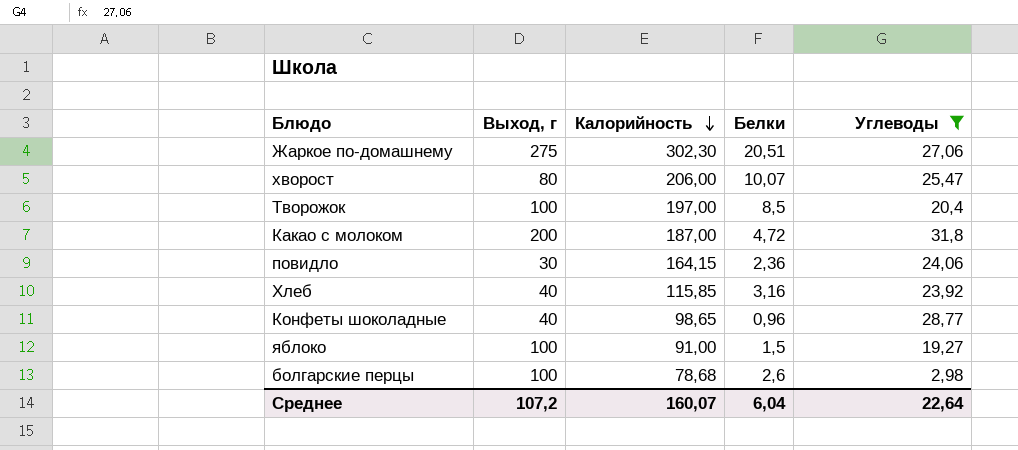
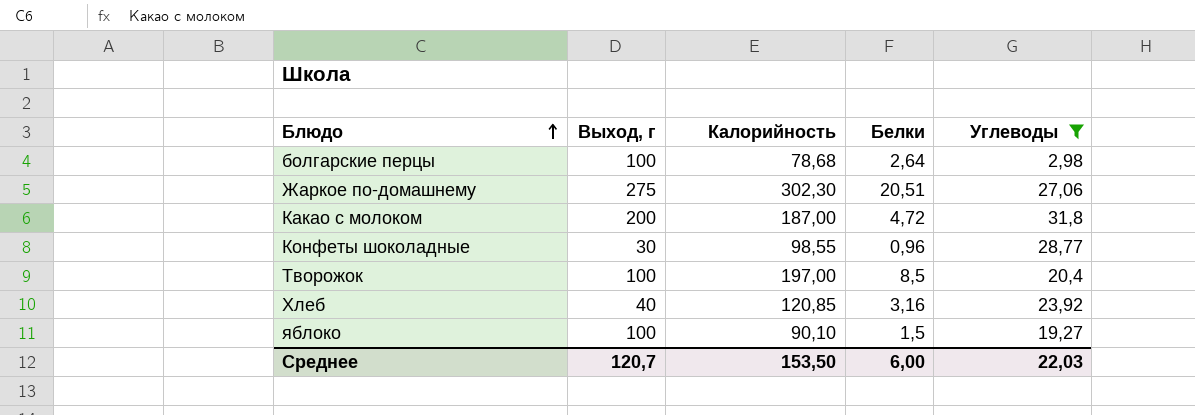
row order: Калорийность descending -> Блюдо ascending
row хворост: 80 | 206,00 | 10,07 | 25,47 -> none
row повидло: 30 | 164,15 | 2,36 | 24,06 -> none
болгарские перцы | Белки: 2,6 -> 2,64
Конфеты шоколадные | Выход, г: 40 -> 30
Конфеты шоколадные | Калорийность: 98,65 -> 98,55
Хлеб | Калорийность: 115,85 -> 120,85
яблоко | Калорийность: 91,00 -> 90,10
Среднее | Выход, г: 107,2 -> 120,7
Среднее | Калорийность: 160,07 -> 153,50
Среднее | Белки: 6,04 -> 6,00
Среднее | Углеводы: 22,64 -> 22,03

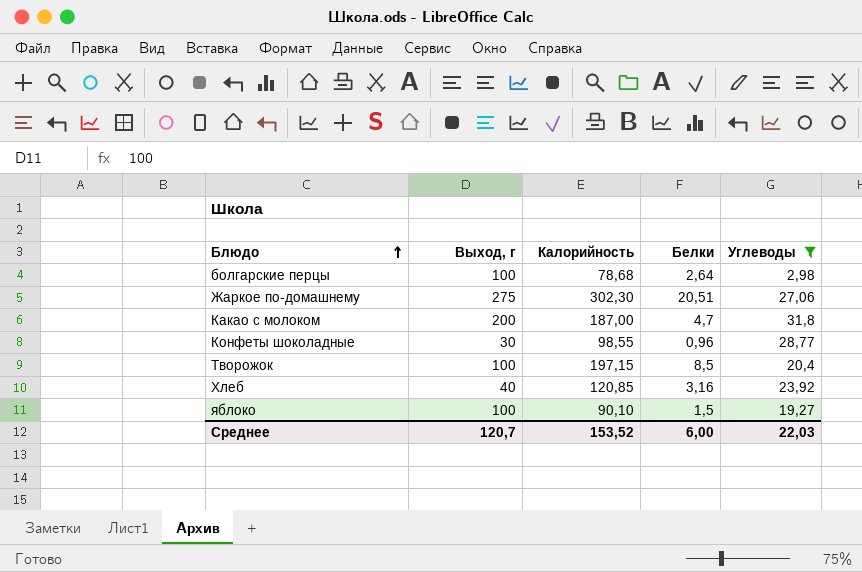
Какао с молоком | Белки: 4,72 -> 4,7
Творожок | Калорийность: 197,00 -> 197,15
Среднее | Калорийность: 153,50 -> 153,52

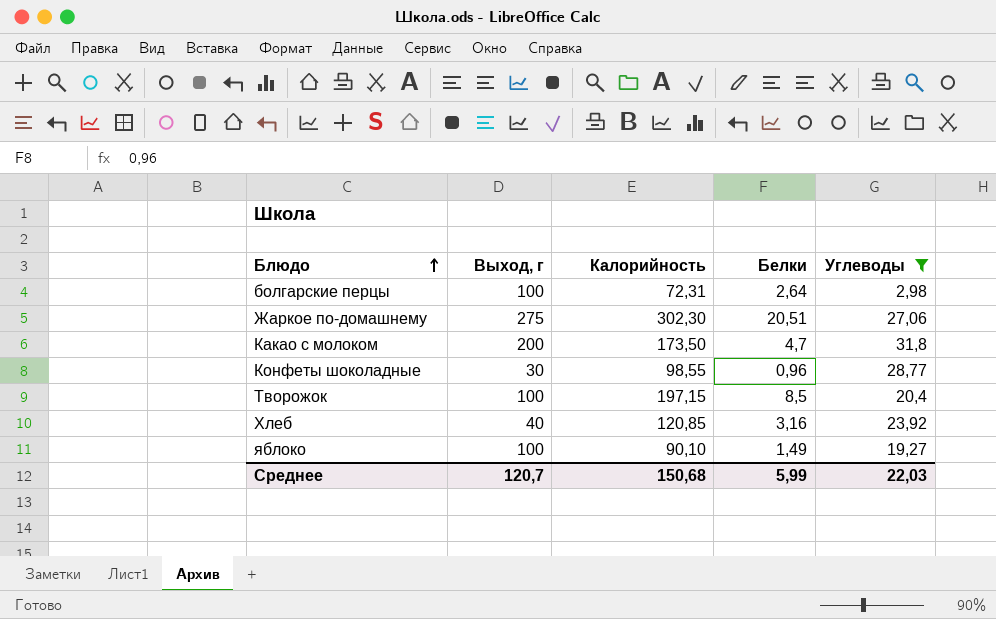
болгарские перцы | Калорийность: 78,68 -> 72,31
Какао с молоком | Калорийность: 187,00 -> 173,50
яблоко | Белки: 1,5 -> 1,49
Среднее | Калорийность: 153,52 -> 150,68
Среднее | Белки: 6,00 -> 5,99

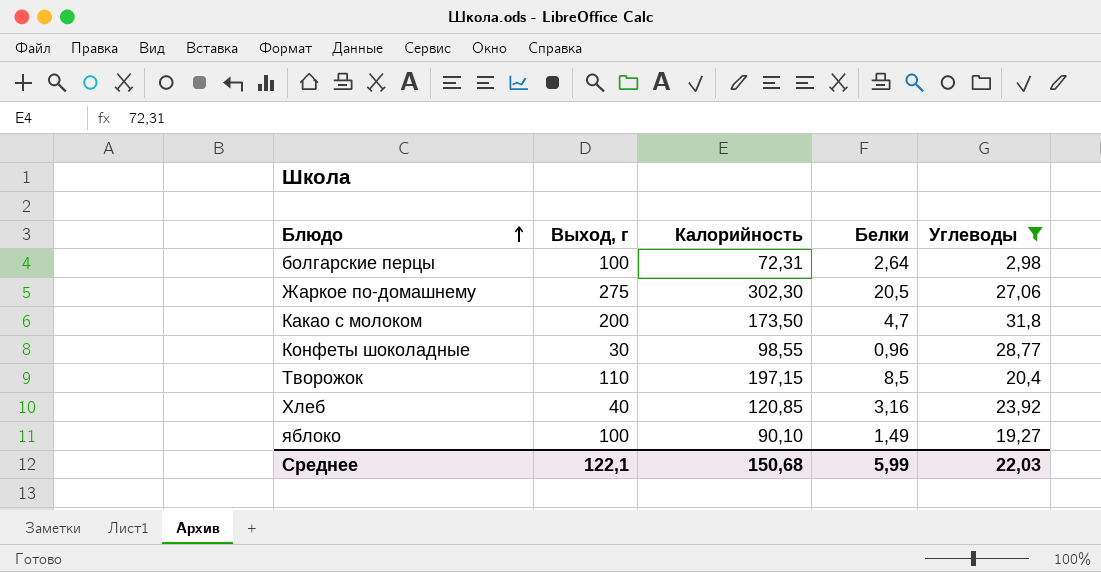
Жаркое по-домашнему | Белки: 20,51 -> 20,5
Творожок | Выход, г: 100 -> 110
Среднее | Выход, г: 120,7 -> 122,1

